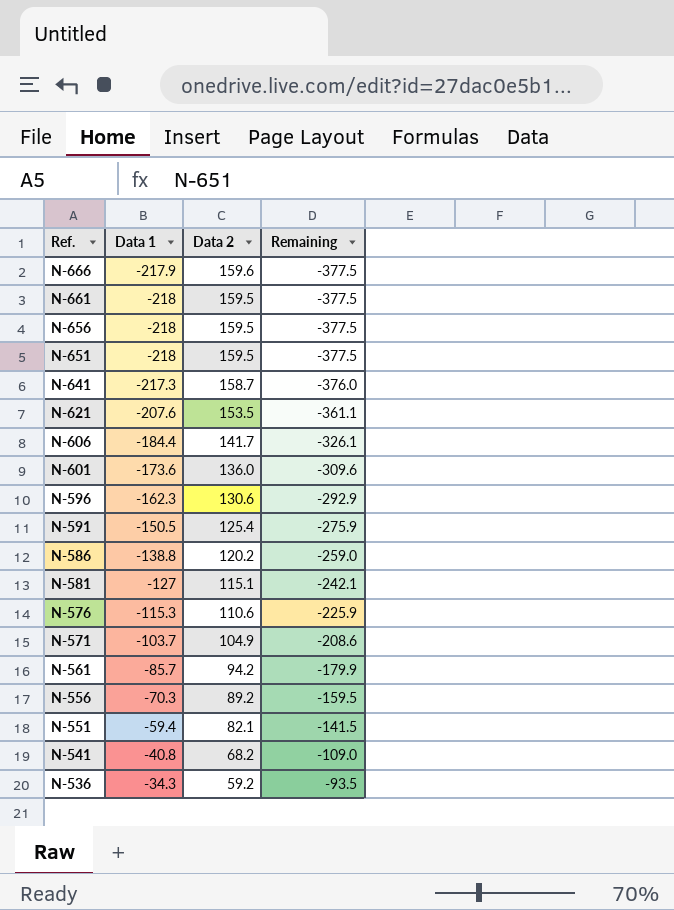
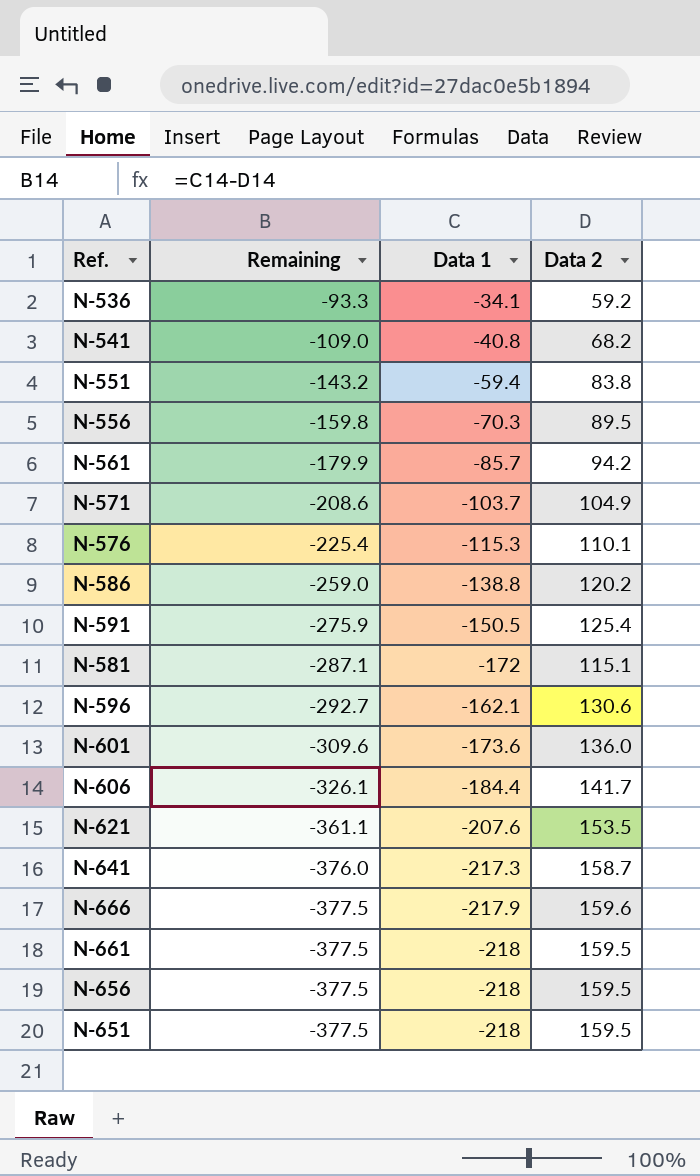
row order: Ref. descending -> Remaining descending
column Remaining | position: 4 -> 2
N-536 | Remaining: -93.5 -> -93.3
N-536 | Data 1: -34.3 -> -34.1
N-551 | Remaining: -141.5 -> -143.2
N-551 | Data 2: 82.1 -> 83.8
N-556 | Remaining: -159.5 -> -159.8
N-556 | Data 2: 89.2 -> 89.5
N-576 | Remaining: -225.9 -> -225.4
N-576 | Data 2: 110.6 -> 110.1
N-581 | Remaining: -242.1 -> -287.1
N-581 | Data 1: -127 -> -172
N-596 | Remaining: -292.9 -> -292.7
N-596 | Data 1: -162.3 -> -162.1

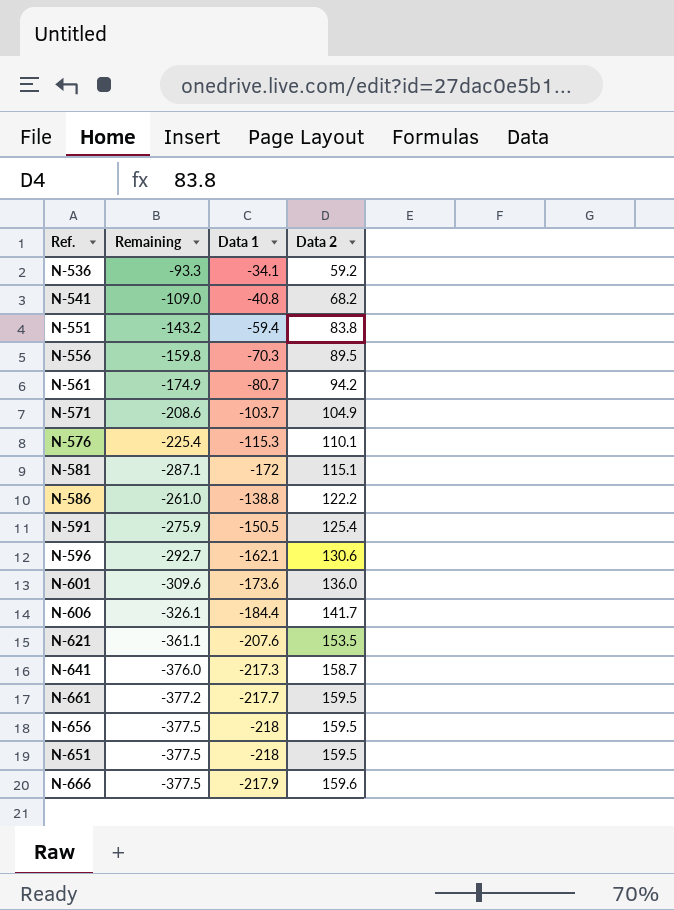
row order: Remaining descending -> Data 2 ascending
N-561 | Remaining: -179.9 -> -174.9
N-561 | Data 1: -85.7 -> -80.7
N-586 | Remaining: -259.0 -> -261.0
N-586 | Data 2: 120.2 -> 122.2
N-661 | Remaining: -377.5 -> -377.2
N-661 | Data 1: -218 -> -217.7

